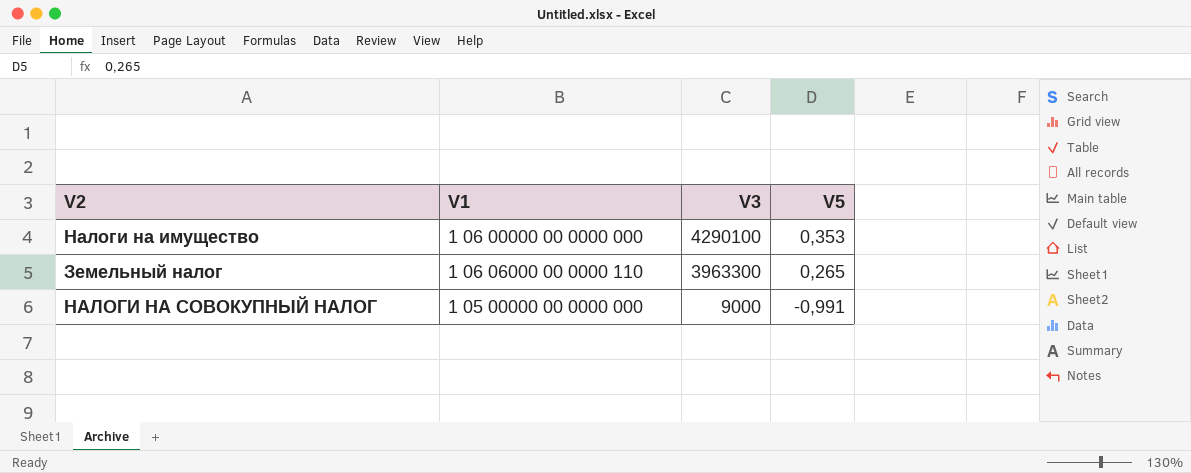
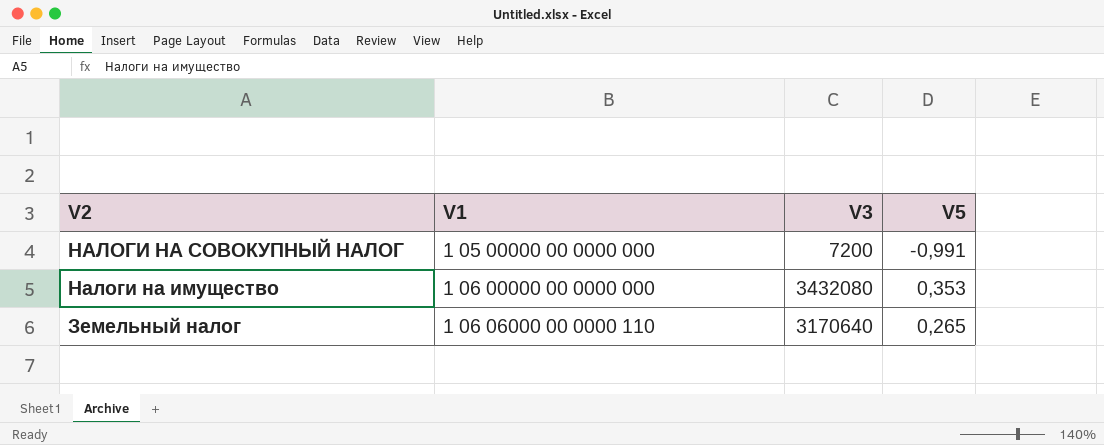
row order: V3 descending -> V2 descending
НАЛОГИ НА СОВОКУПНЫЙ НАЛОГ | V3: 9000 -> 7200
Налоги на имущество | V3: 4290100 -> 3432080
Земельный налог | V3: 3963300 -> 3170640

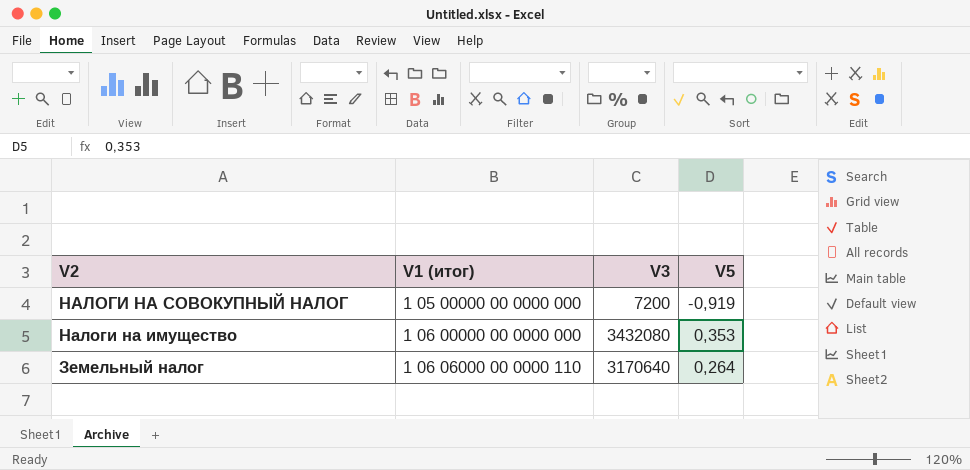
column name: V1 -> V1 (итог)
НАЛОГИ НА СОВОКУПНЫЙ НАЛОГ | V5: -0,991 -> -0,919
Земельный налог | V5: 0,265 -> 0,264

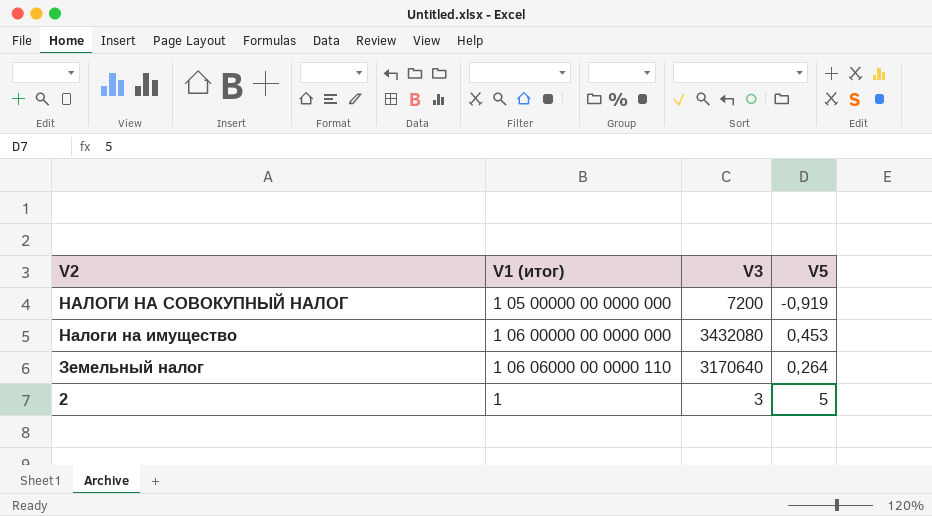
Налоги на имущество | V5: 0,353 -> 0,453
row 2: none -> 1 | 3 | 5

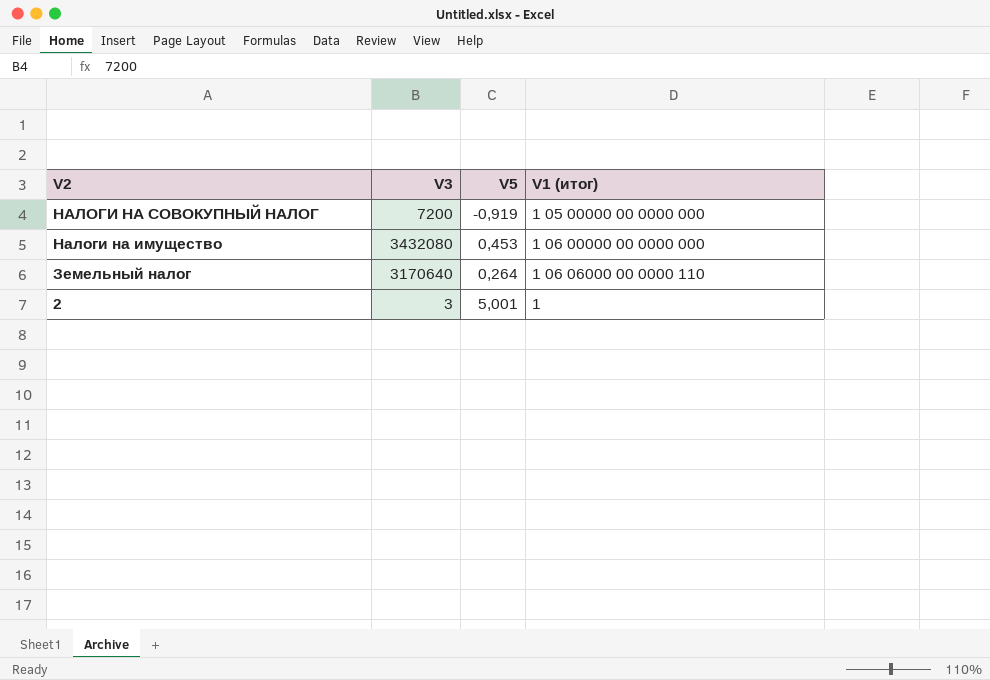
column V1 (итог) | position: 2 -> 4
2 | V5: 5 -> 5,001

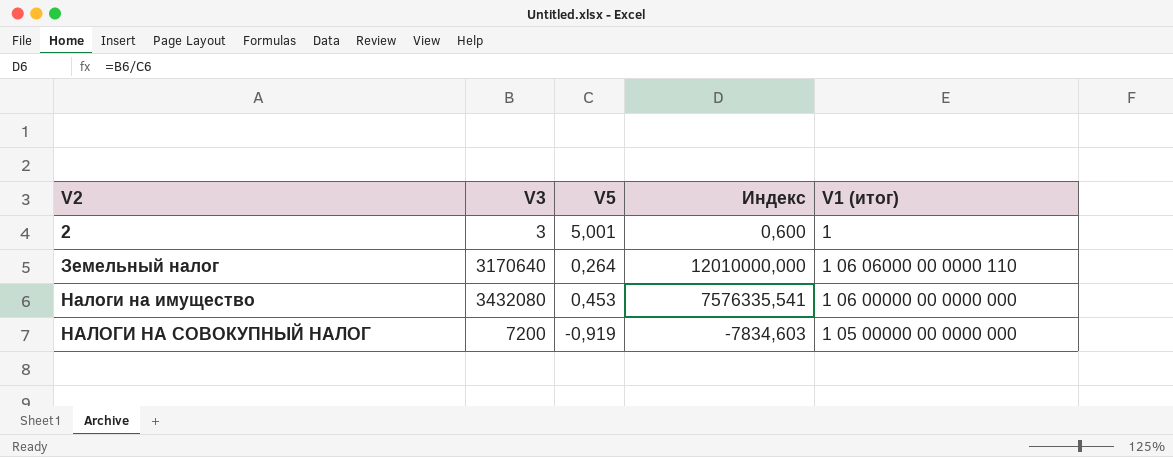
row order: V2 descending -> V2 ascending
column Индекс | formula: none -> [V3] / [V5]

